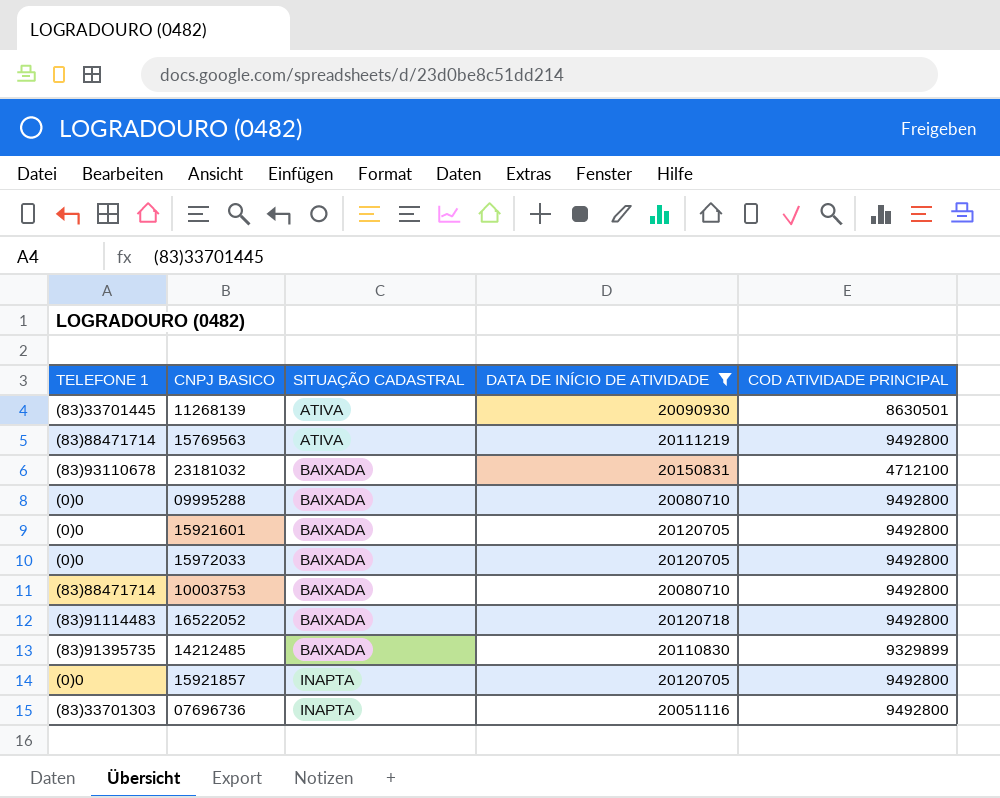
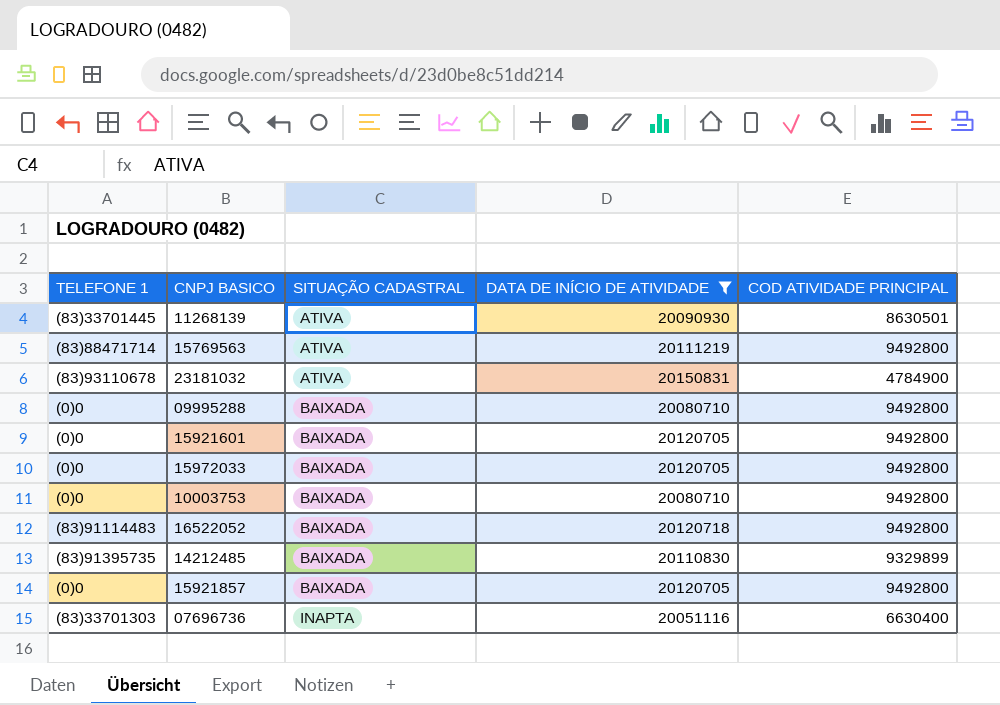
23181032 | SITUAÇÃO CADASTRAL: BAIXADA -> ATIVA
23181032 | COD ATIVIDADE PRINCIPAL: 4712100 -> 4784900
10003753 | TELEFONE 1: (83)88471714 -> (0)0
15921857 | SITUAÇÃO CADASTRAL: INAPTA -> BAIXADA
07696736 | COD ATIVIDADE PRINCIPAL: 9492800 -> 6630400

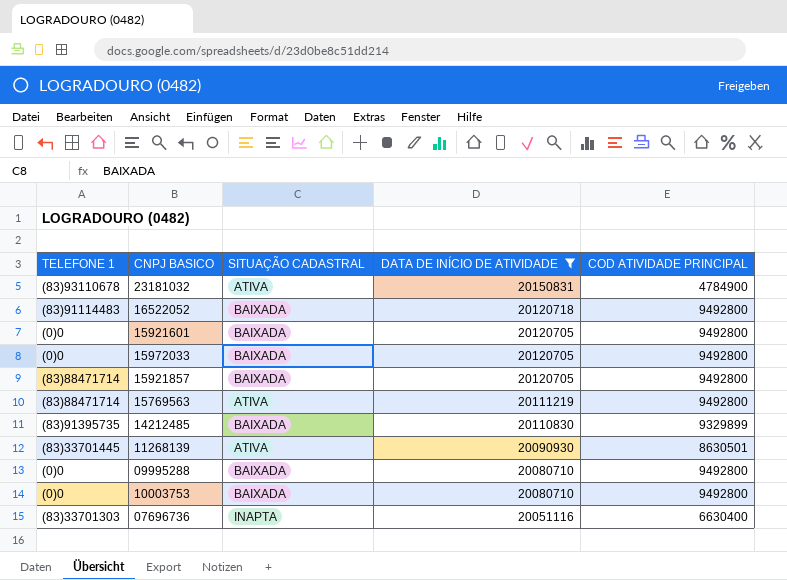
row order: SITUAÇÃO CADASTRAL ascending -> DATA DE INÍCIO DE ATIVIDADE descending
15921857 | TELEFONE 1: (0)0 -> (83)88471714

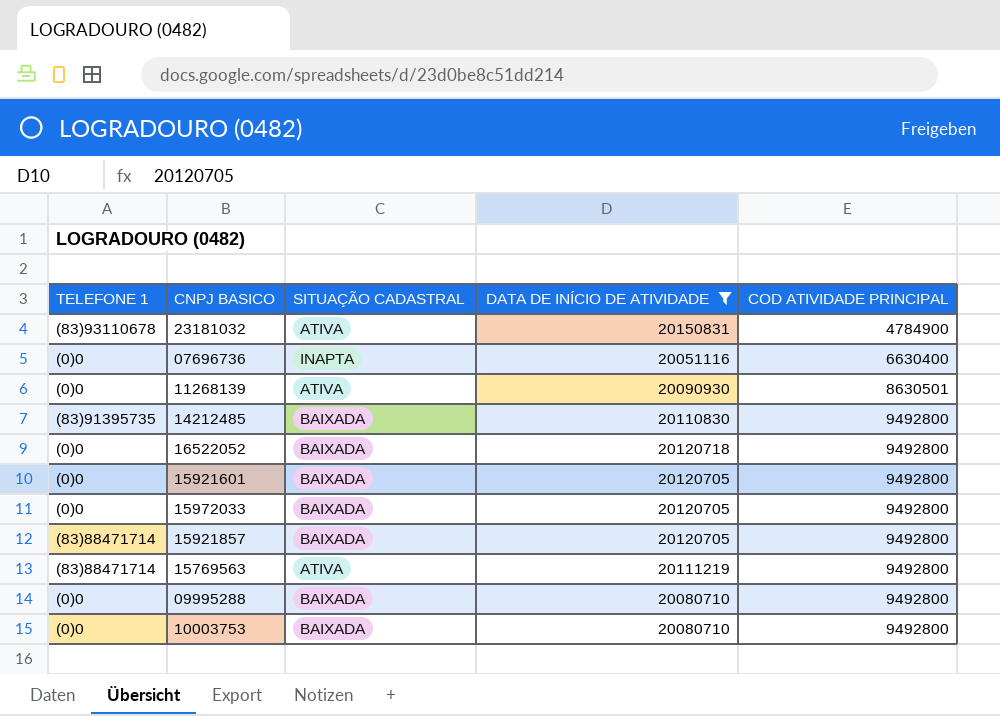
row order: DATA DE INÍCIO DE ATIVIDADE descending -> COD ATIVIDADE PRINCIPAL ascending
07696736 | TELEFONE 1: (83)33701303 -> (0)0
11268139 | TELEFONE 1: (83)33701445 -> (0)0
14212485 | COD ATIVIDADE PRINCIPAL: 9329899 -> 9492800
16522052 | TELEFONE 1: (83)91114483 -> (0)0

